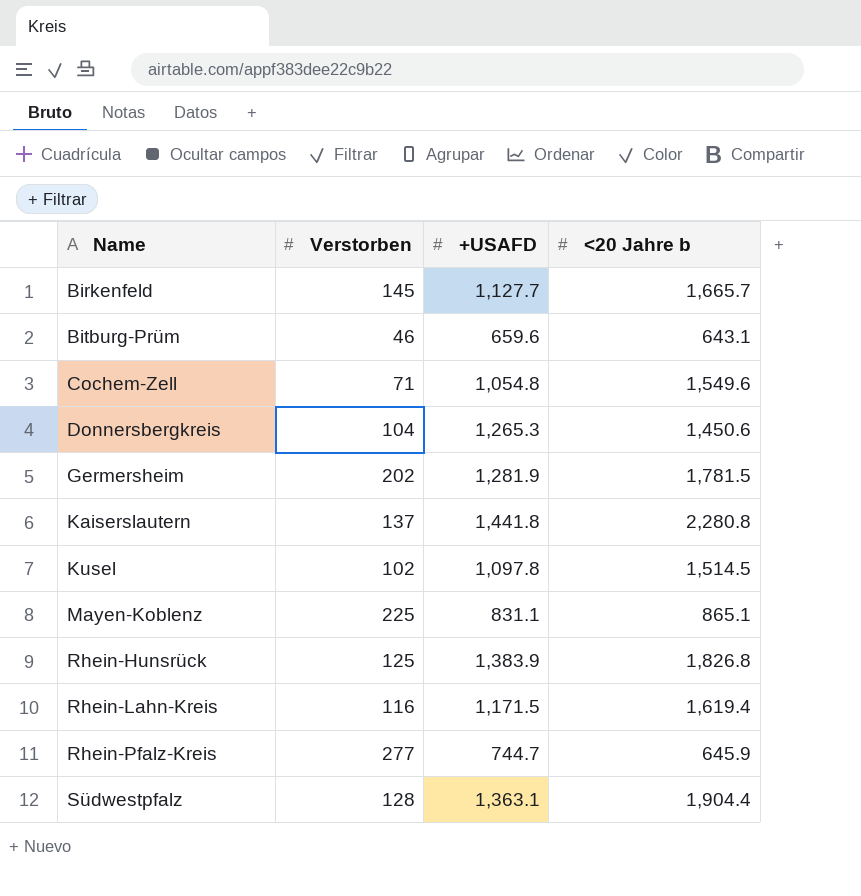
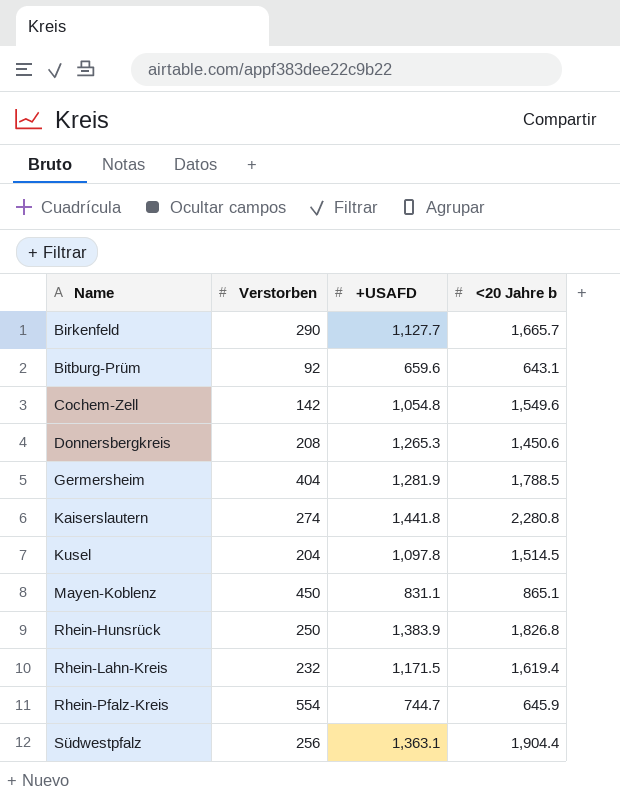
Birkenfeld | Verstorben: 145 -> 290
Bitburg-Prüm | Verstorben: 46 -> 92
Cochem-Zell | Verstorben: 71 -> 142
Donnersbergkreis | Verstorben: 104 -> 208
Germersheim | Verstorben: 202 -> 404
Germersheim | <20 Jahre b: 1,781.5 -> 1,788.5
Kaiserslautern | Verstorben: 137 -> 274
Kusel | Verstorben: 102 -> 204
Mayen-Koblenz | Verstorben: 225 -> 450
Rhein-Hunsrück | Verstorben: 125 -> 250
Rhein-Lahn-Kreis | Verstorben: 116 -> 232
Rhein-Pfalz-Kreis | Verstorben: 277 -> 554
Südwestpfalz | Verstorben: 128 -> 256

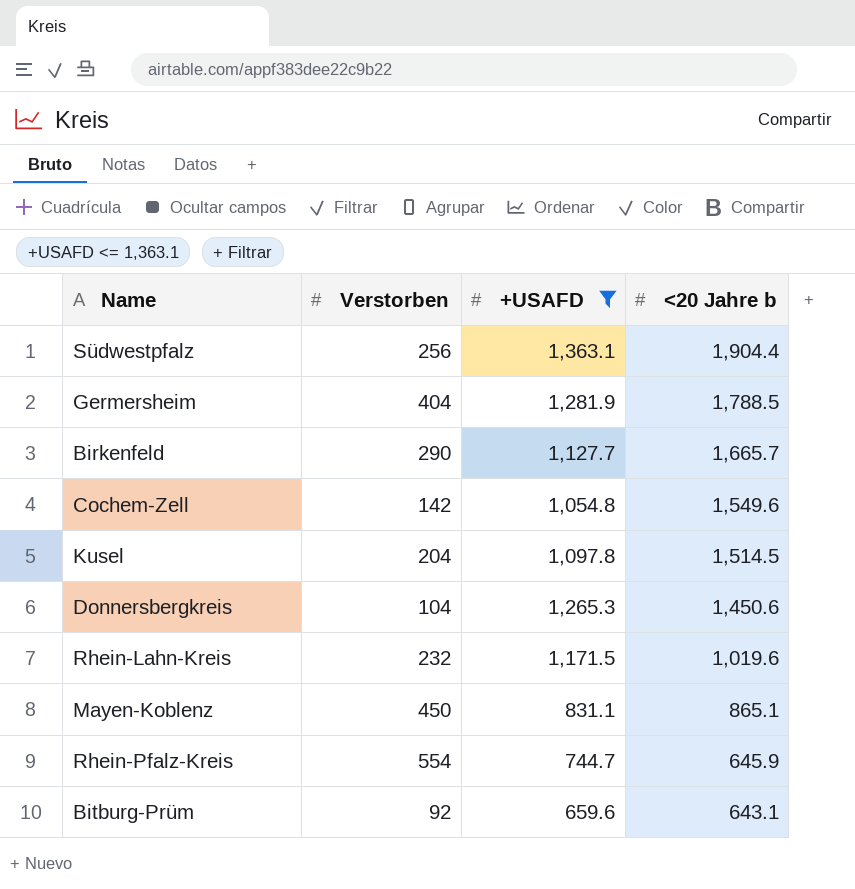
filter: none -> +USAFD <= 1,363.1
row order: Name ascending -> <20 Jahre b descending
Donnersbergkreis | Verstorben: 208 -> 104
Rhein-Lahn-Kreis | <20 Jahre b: 1,619.4 -> 1,019.6

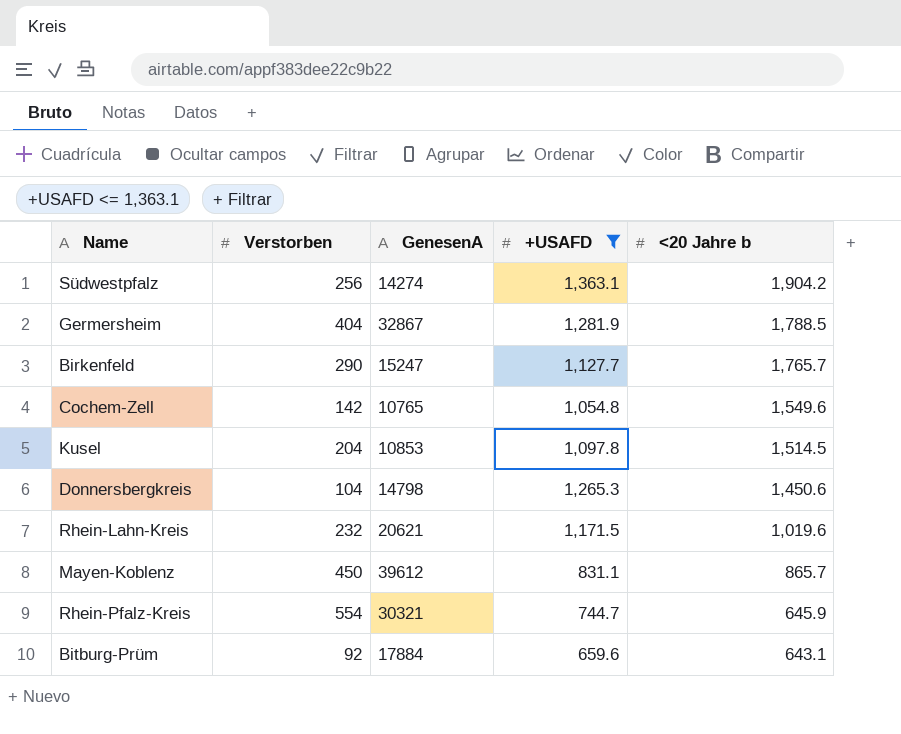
column GenesenA | position: none -> 3
Südwestpfalz | <20 Jahre b: 1,904.4 -> 1,904.2
Birkenfeld | <20 Jahre b: 1,665.7 -> 1,765.7
Mayen-Koblenz | <20 Jahre b: 865.1 -> 865.7

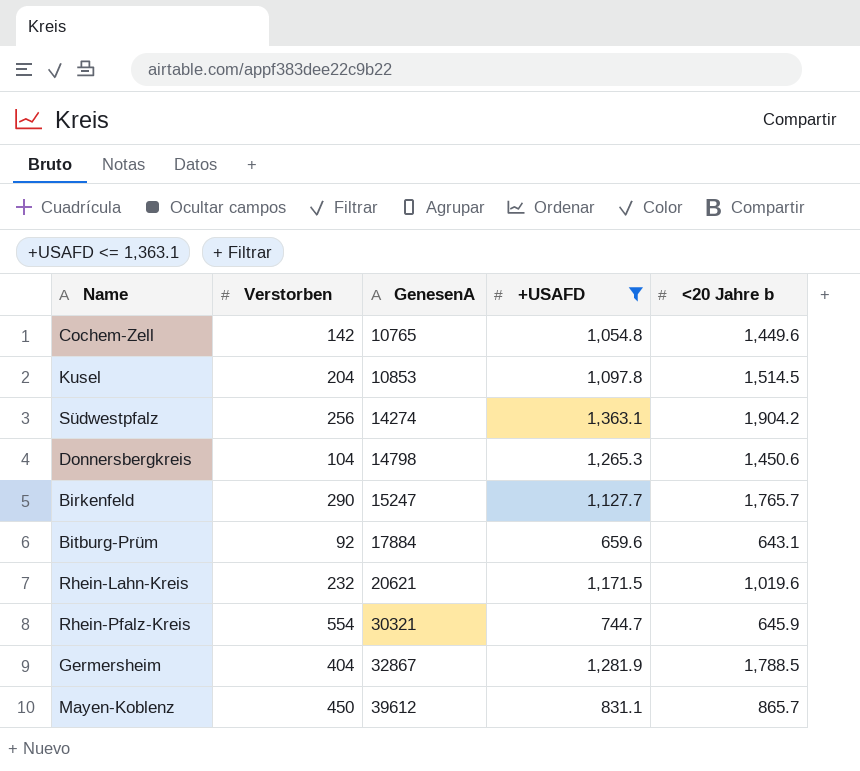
row order: <20 Jahre b descending -> GenesenA ascending
Cochem-Zell | <20 Jahre b: 1,549.6 -> 1,449.6

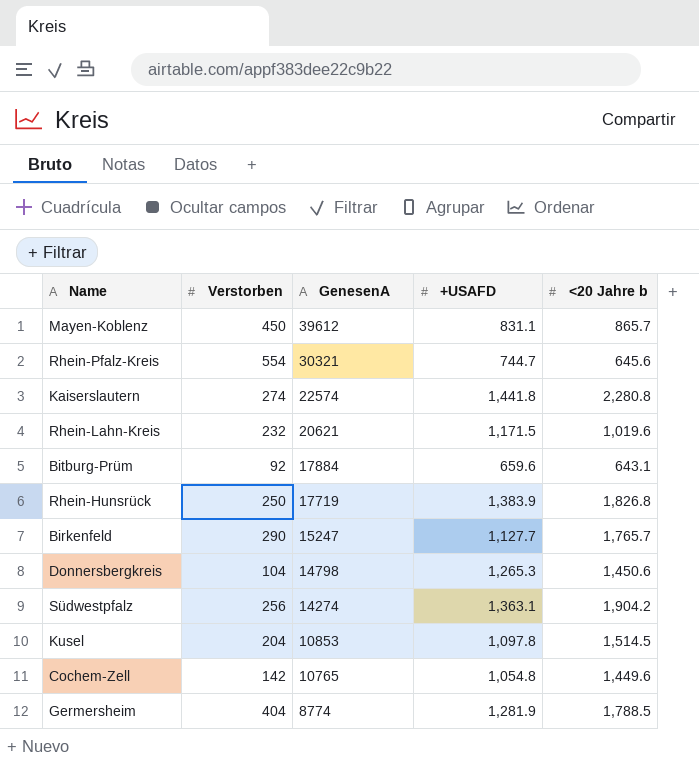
filter: +USAFD <= 1,363.1 -> none
row order: GenesenA ascending -> GenesenA descending
Rhein-Pfalz-Kreis | <20 Jahre b: 645.9 -> 645.6
Germersheim | GenesenA: 32867 -> 8774

